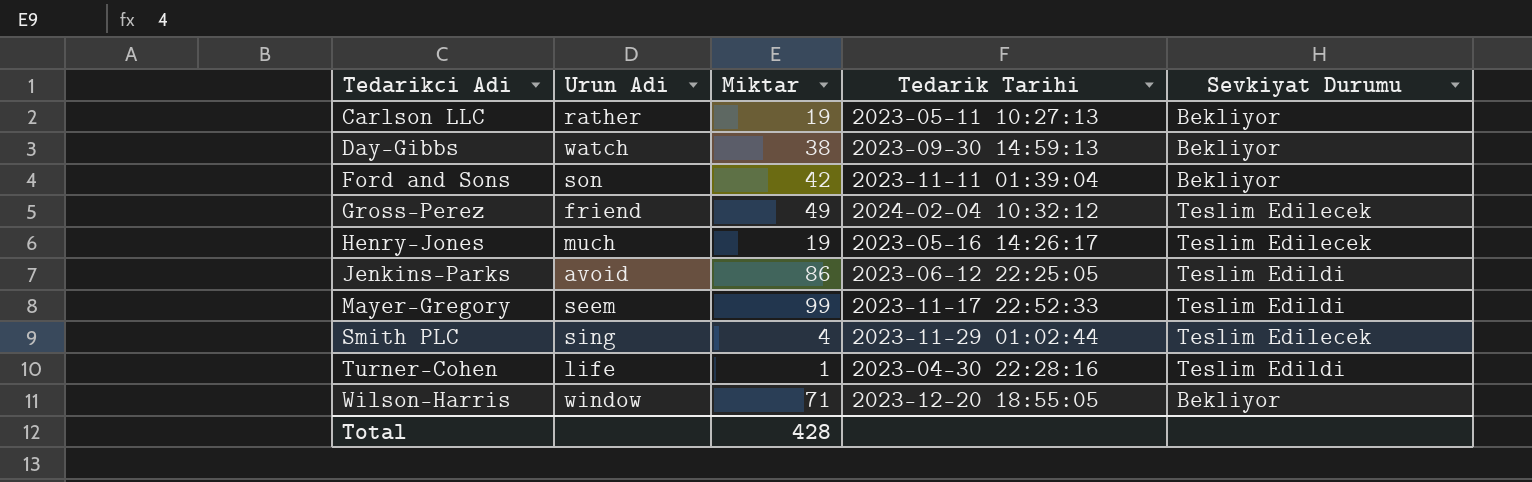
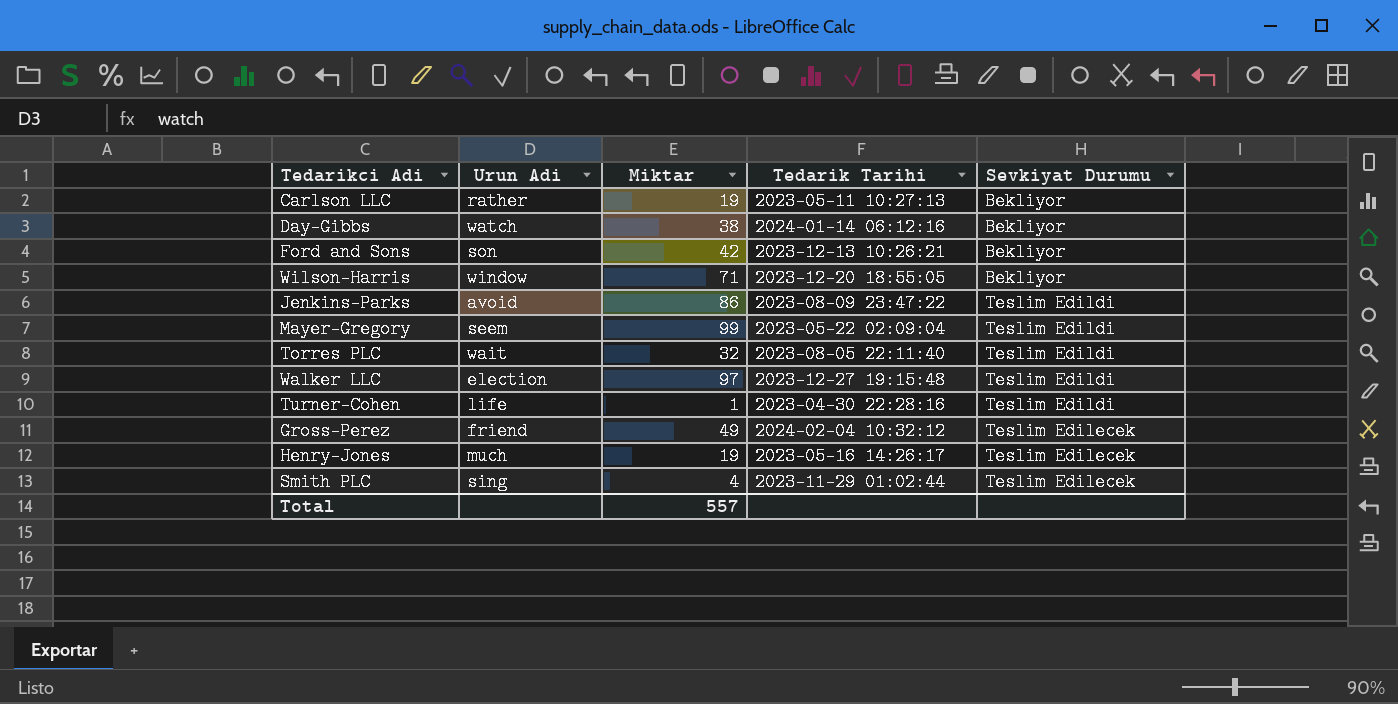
row order: Tedarikci Adi ascending -> Sevkiyat Durumu ascending
Day-Gibbs | Tedarik Tarihi: 2023-09-30 14:59:13 -> 2024-01-14 06:12:16
Ford and Sons | Tedarik Tarihi: 2023-11-11 01:39:04 -> 2023-12-13 10:26:21
Jenkins-Parks | Tedarik Tarihi: 2023-06-12 22:25:05 -> 2023-08-09 23:47:22
Mayer-Gregory | Tedarik Tarihi: 2023-11-17 22:52:33 -> 2023-05-22 02:09:04
row Torres PLC: none -> wait | 32 | 2023-08-05 22:11:40 | Teslim Edildi
row Walker LLC: none -> election | 97 | 2023-12-27 19:15:48 | Teslim Edildi
Total | Miktar: 428 -> 557

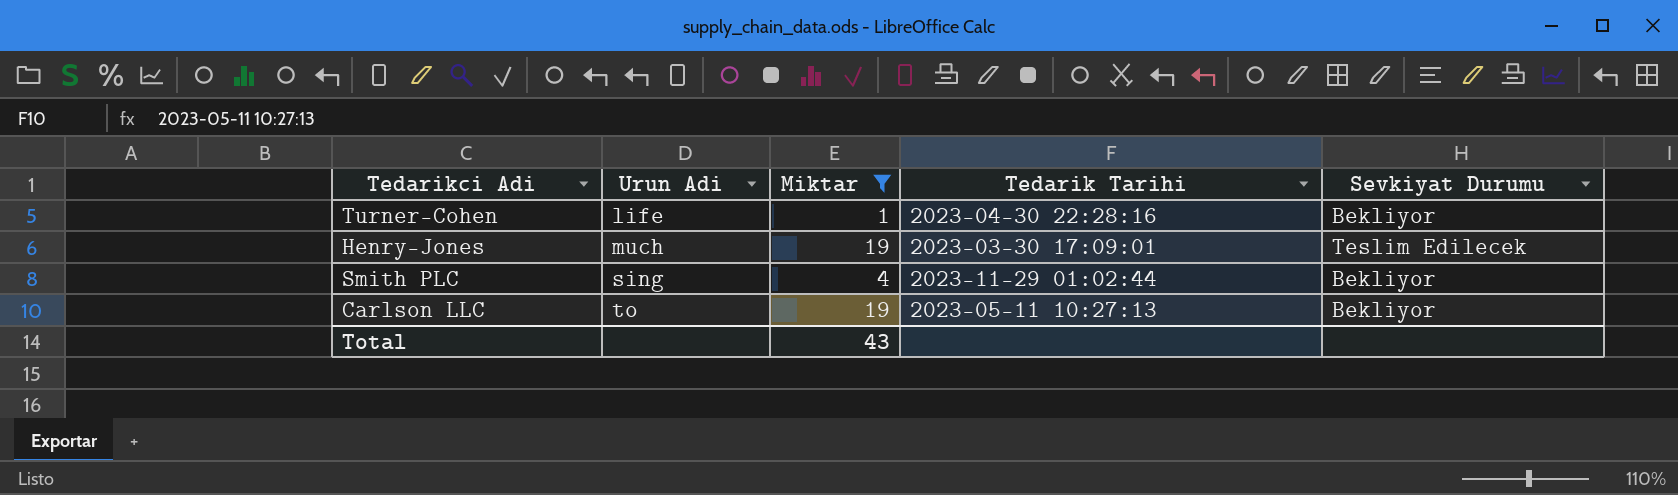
filter: none -> Miktar <= 19
row order: Sevkiyat Durumu ascending -> Urun Adi ascending
Turner-Cohen | Sevkiyat Durumu: Teslim Edildi -> Bekliyor
Henry-Jones | Tedarik Tarihi: 2023-05-16 14:26:17 -> 2023-03-30 17:09:01
Smith PLC | Sevkiyat Durumu: Teslim Edilecek -> Bekliyor
Carlson LLC | Urun Adi: rather -> to
Total | Miktar: 557 -> 43

